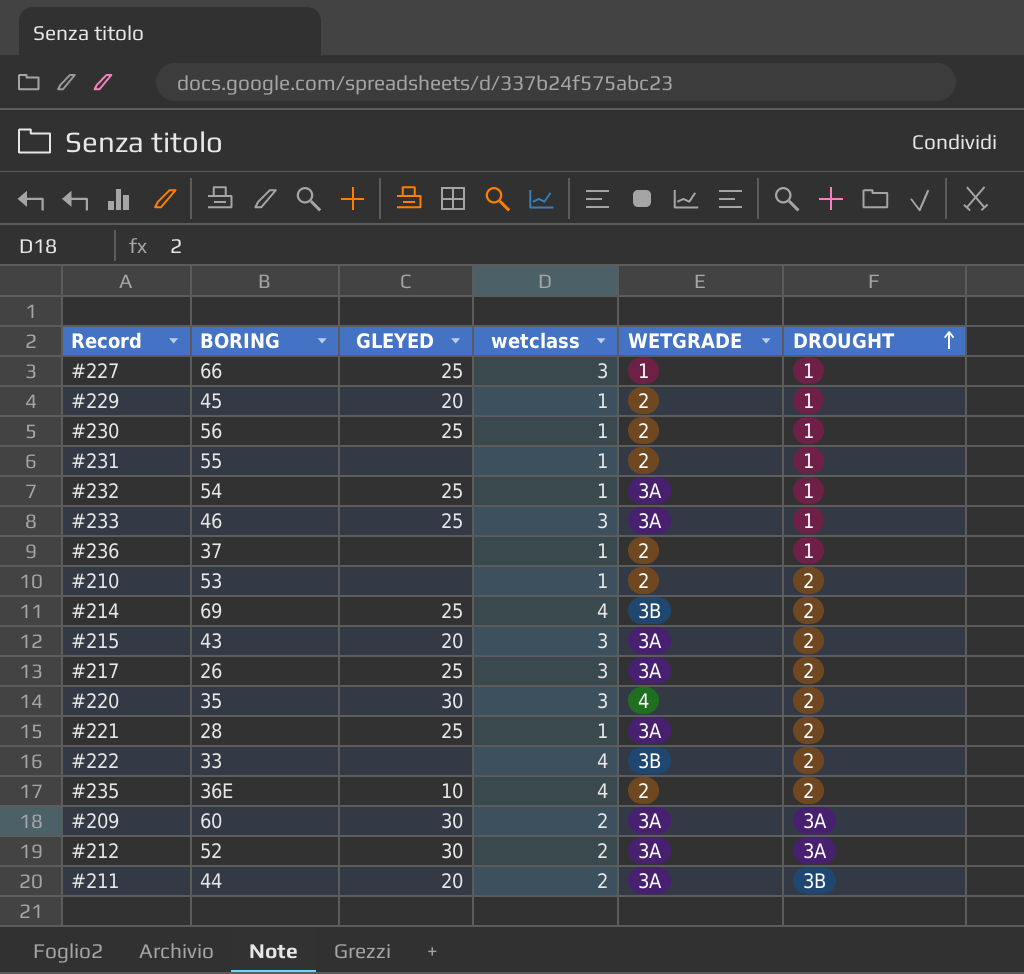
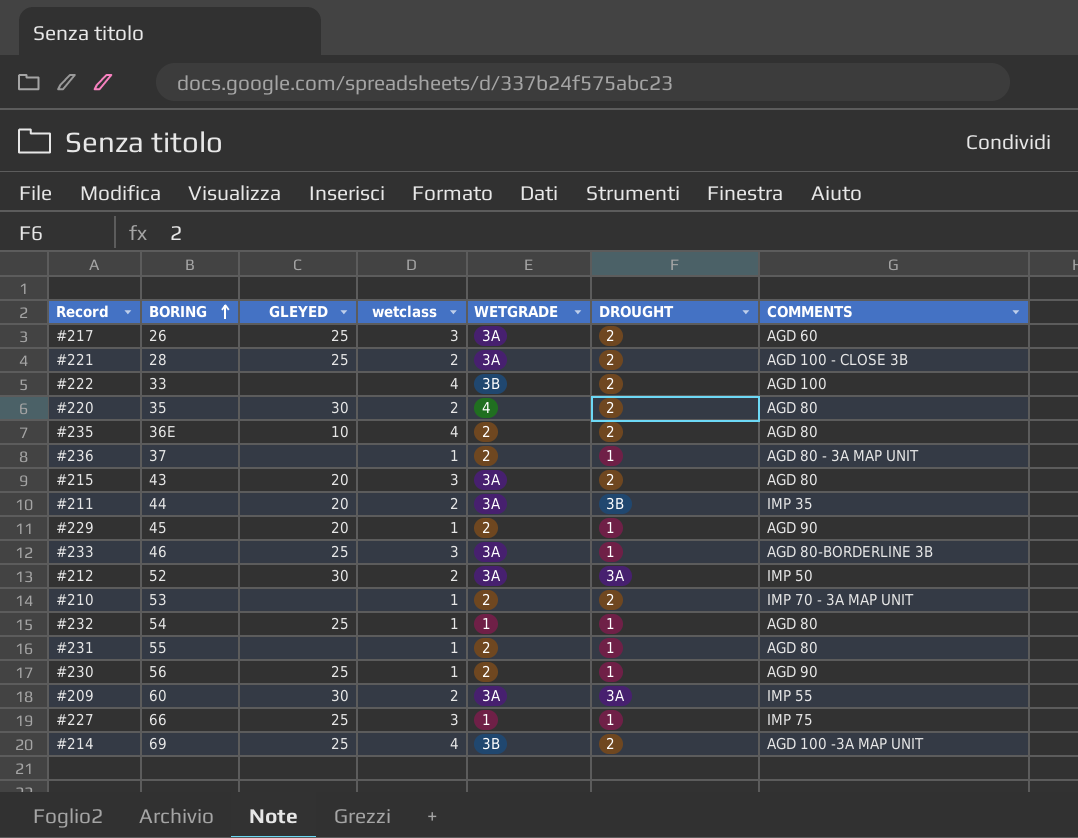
row order: DROUGHT ascending -> BORING ascending
column COMMENTS | position: none -> 7
#221 | wetclass: 1 -> 2
#220 | wetclass: 3 -> 2
#232 | WETGRADE: 3A -> 1

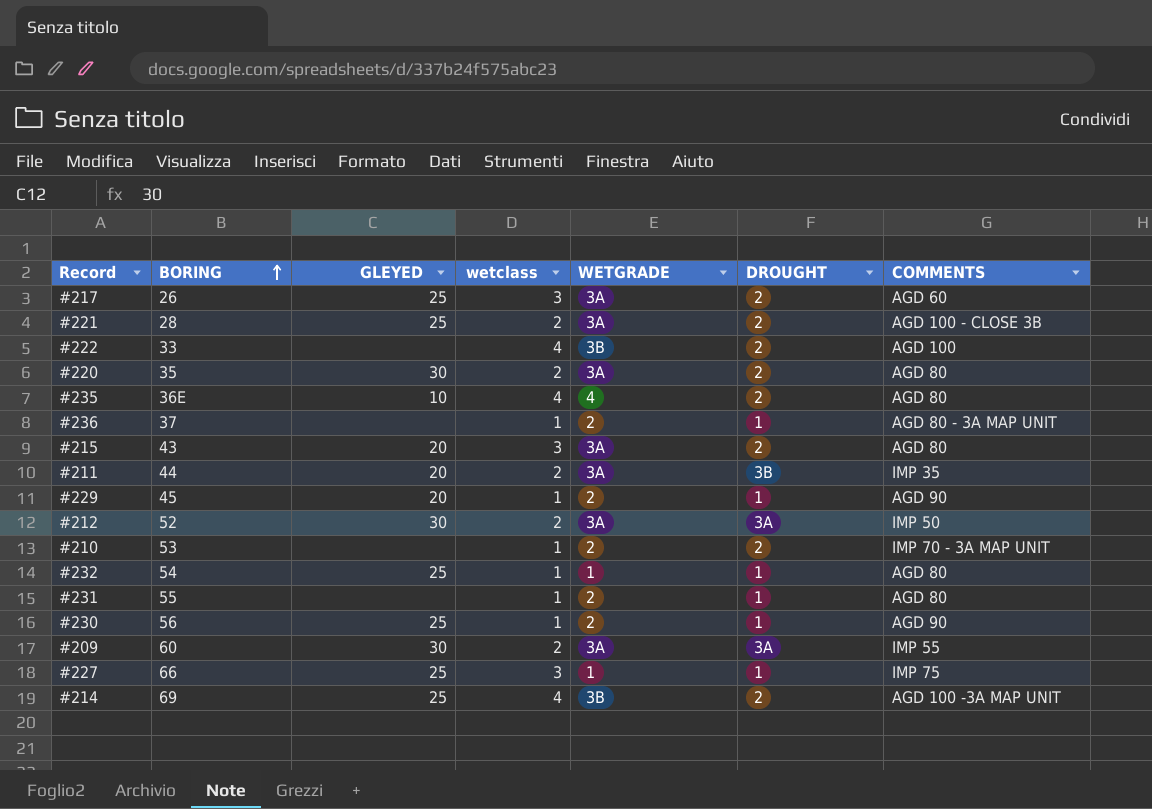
row #233: 46 | 25 | 3 | 3A | 1 | AGD 80-BORDERLINE 3B -> none
#220 | WETGRADE: 4 -> 3A
#235 | WETGRADE: 2 -> 4

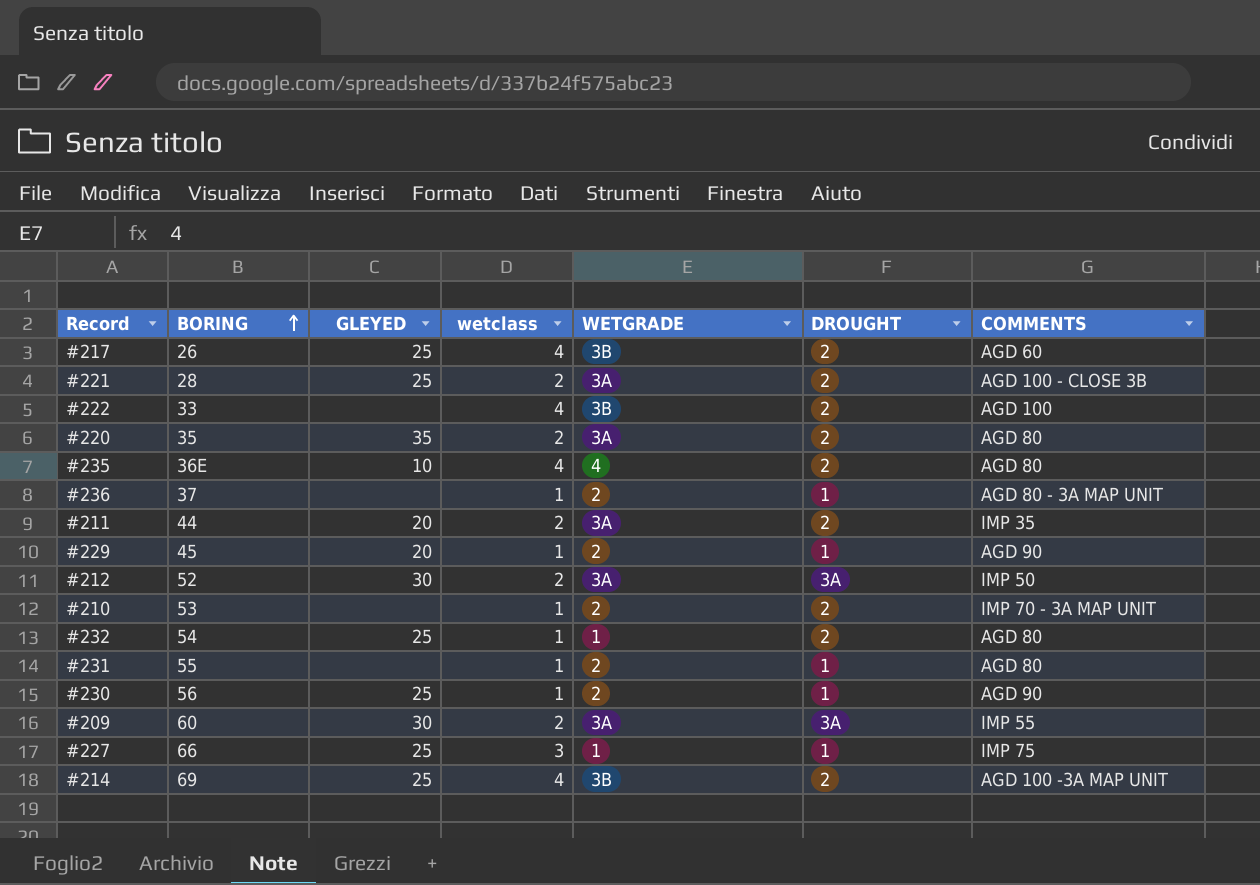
row #215: 43 | 20 | 3 | 3A | 2 | AGD 80 -> none
#217 | wetclass: 3 -> 4
#217 | WETGRADE: 3A -> 3B
#220 | GLEYED: 30 -> 35
#211 | DROUGHT: 3B -> 2
#232 | DROUGHT: 1 -> 2

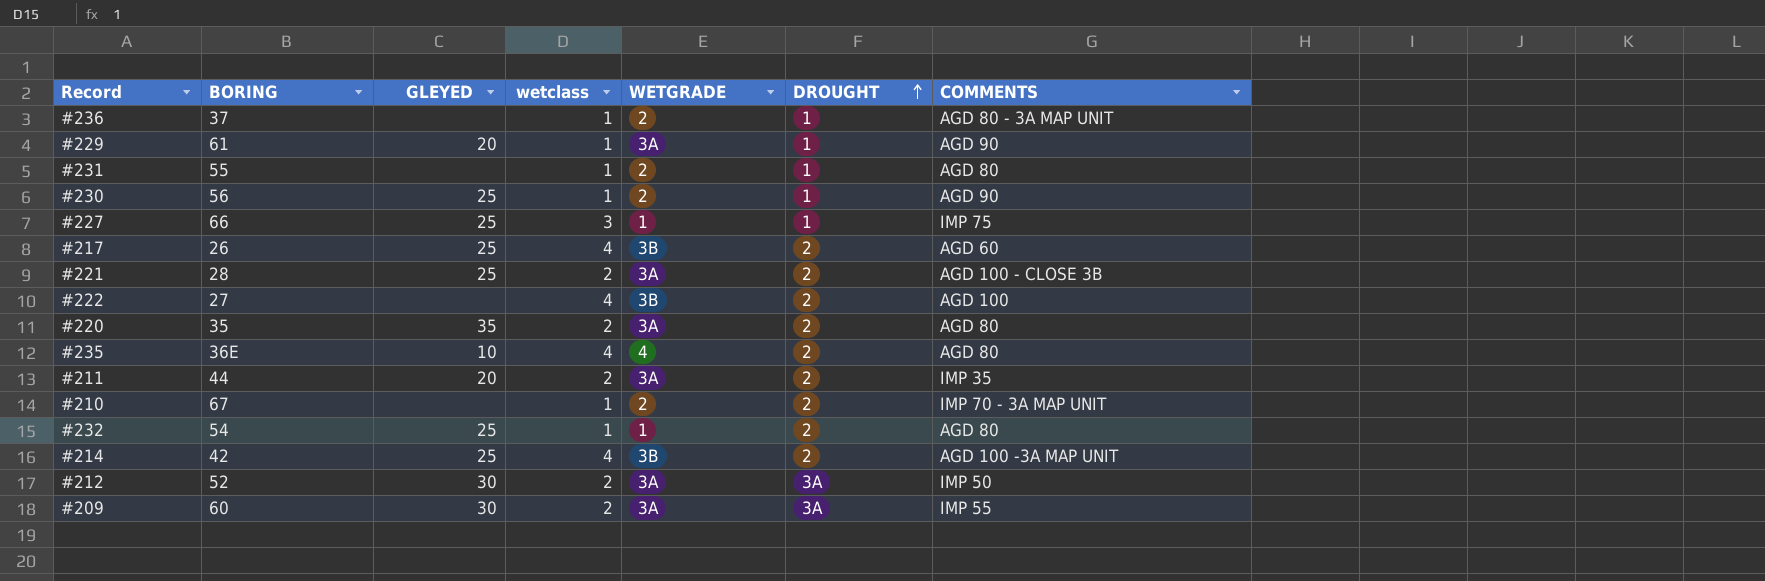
row order: BORING ascending -> DROUGHT ascending
#229 | BORING: 45 -> 61
#229 | WETGRADE: 2 -> 3A
#222 | BORING: 33 -> 27
#210 | BORING: 53 -> 67
#214 | BORING: 69 -> 42

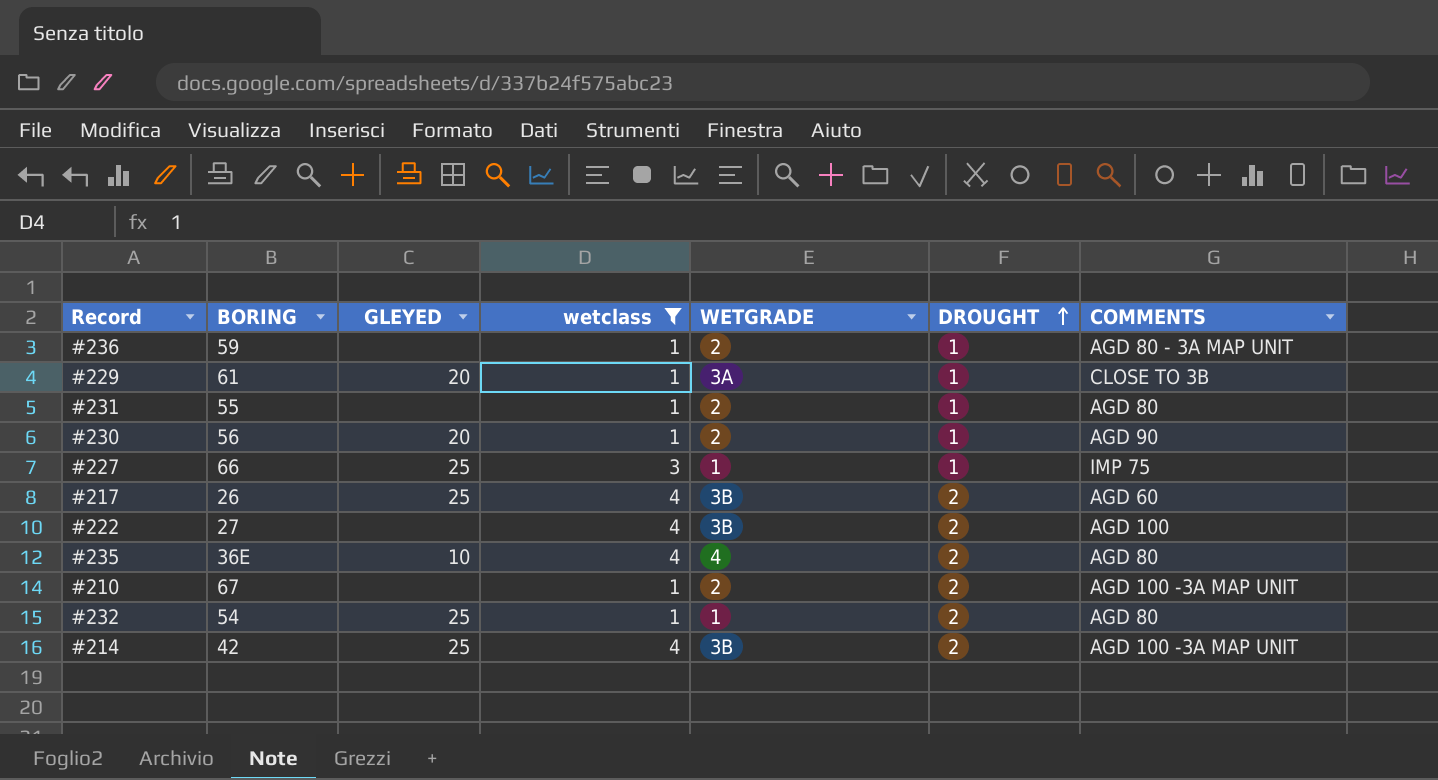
filter: none -> wetclass != 2
#236 | BORING: 37 -> 59
#229 | COMMENTS: AGD 90 -> CLOSE TO 3B
#230 | GLEYED: 25 -> 20
#210 | COMMENTS: IMP 70 - 3A MAP UNIT -> AGD 100 -3A MAP UNIT

